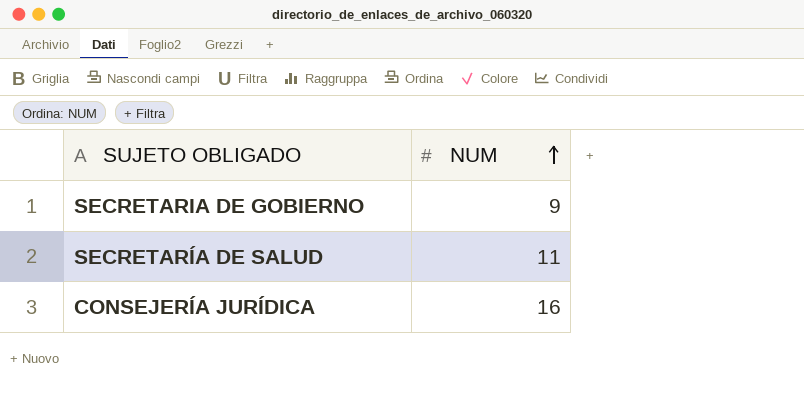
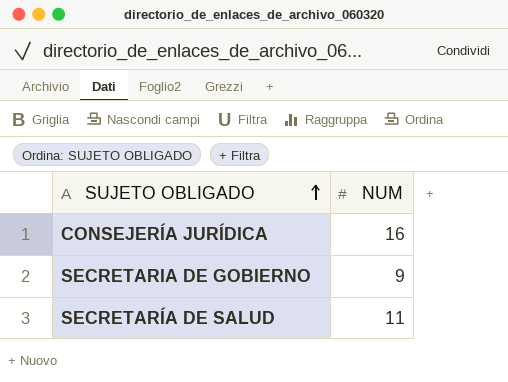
row order: NUM ascending -> SUJETO OBLIGADO ascending

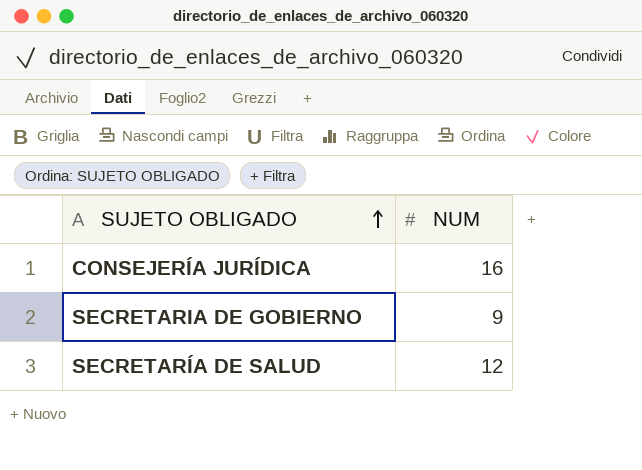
SECRETARÍA DE SALUD | NUM: 11 -> 12

